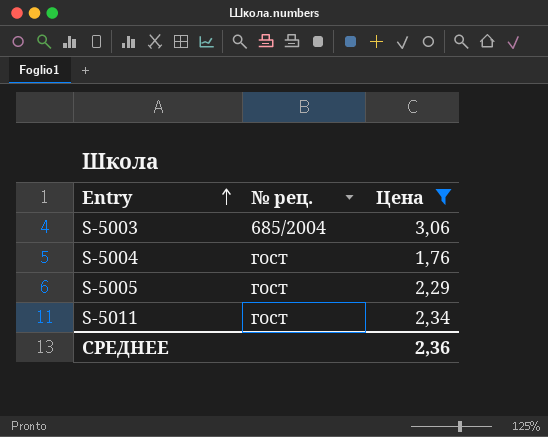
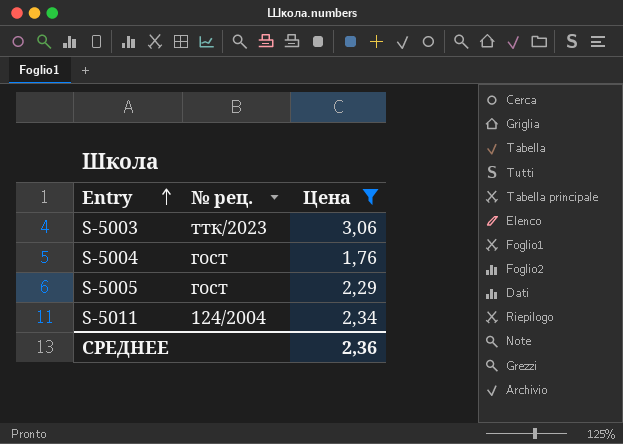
S-5003 | № рец.: 685/2004 -> ттк/2023
S-5011 | № рец.: гост -> 124/2004

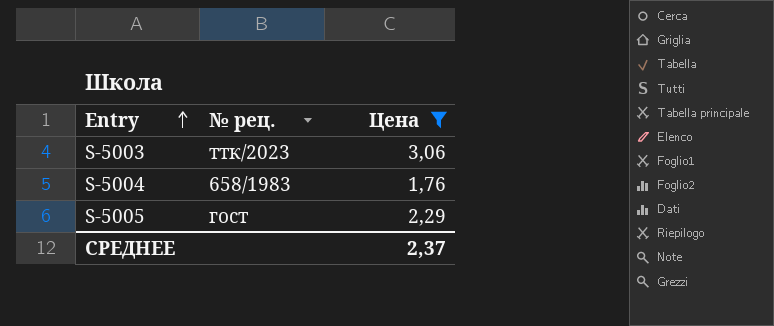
row S-5011: 124/2004 | 2,34 -> none
S-5004 | № рец.: гост -> 658/1983
СРЕДНЕЕ | Цена: 2,36 -> 2,37

